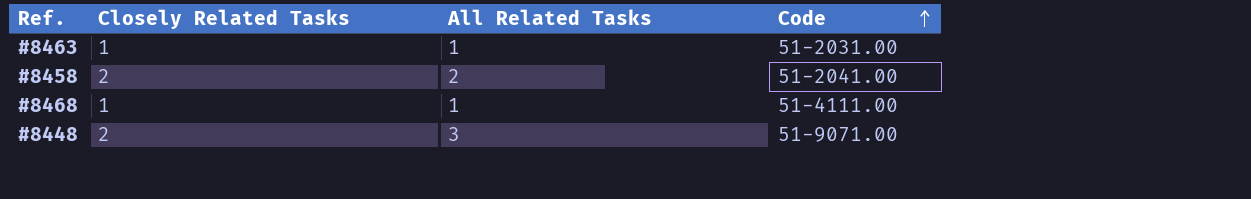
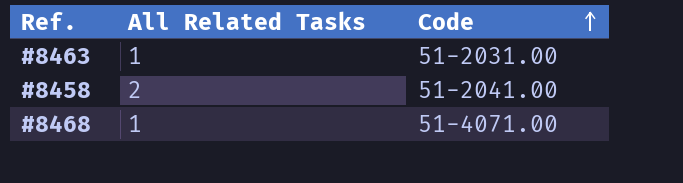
column Closely Related Tasks | position: 2 -> none
row #8448: 2 | 3 | 51-9071.00 -> none
#8468 | Code: 51-4111.00 -> 51-4071.00

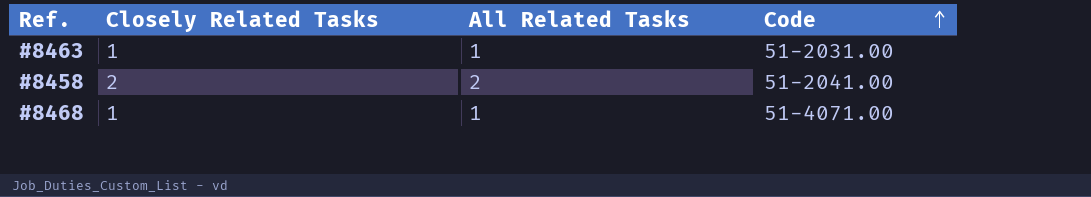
column Closely Related Tasks | position: none -> 2

